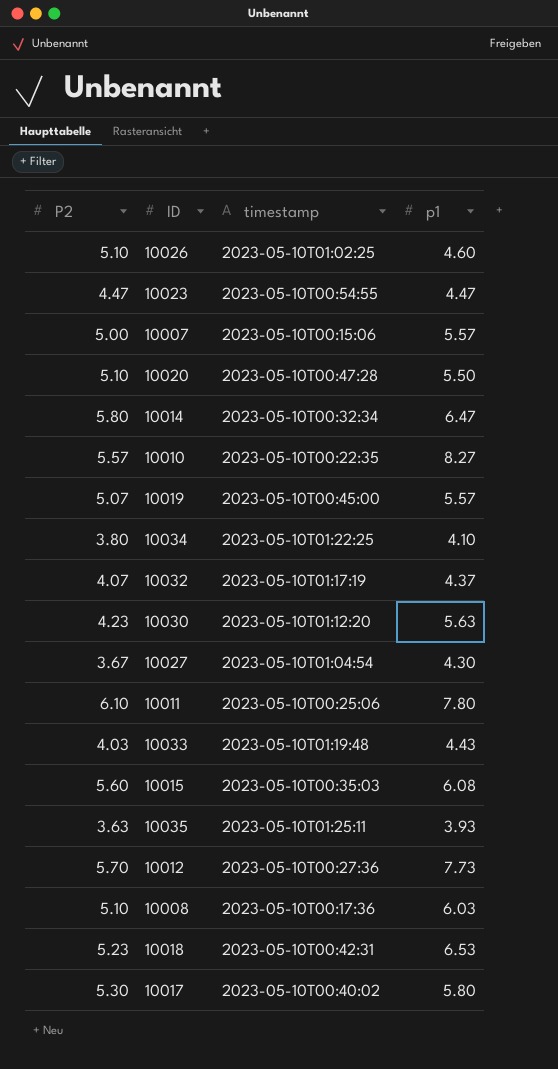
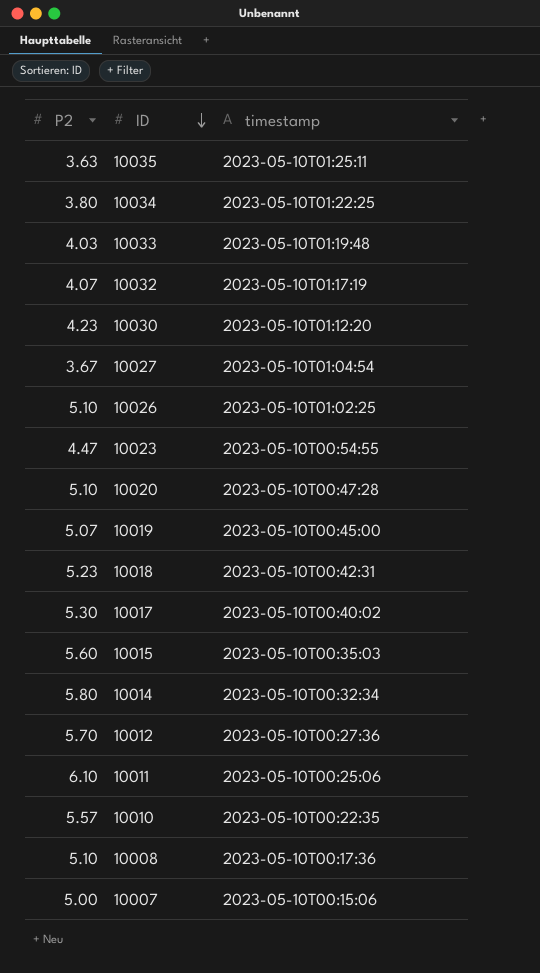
row order: none -> ID descending
column p1 | position: 4 -> none

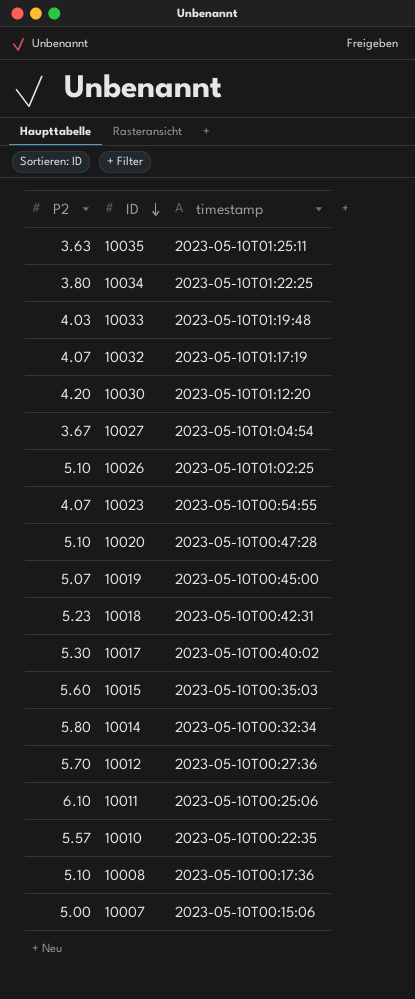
10030 | P2: 4.23 -> 4.20
10023 | P2: 4.47 -> 4.07

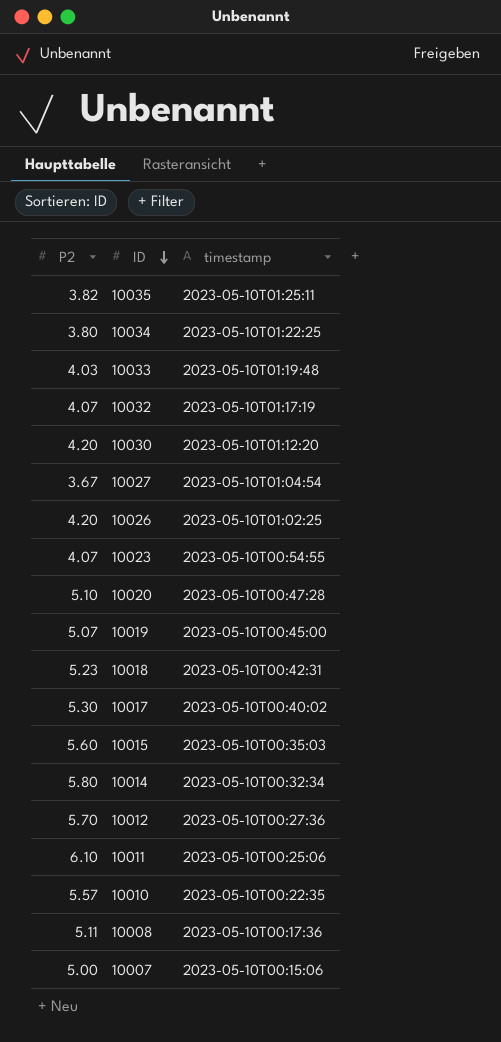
10035 | P2: 3.63 -> 3.82
10026 | P2: 5.10 -> 4.20
10008 | P2: 5.10 -> 5.11

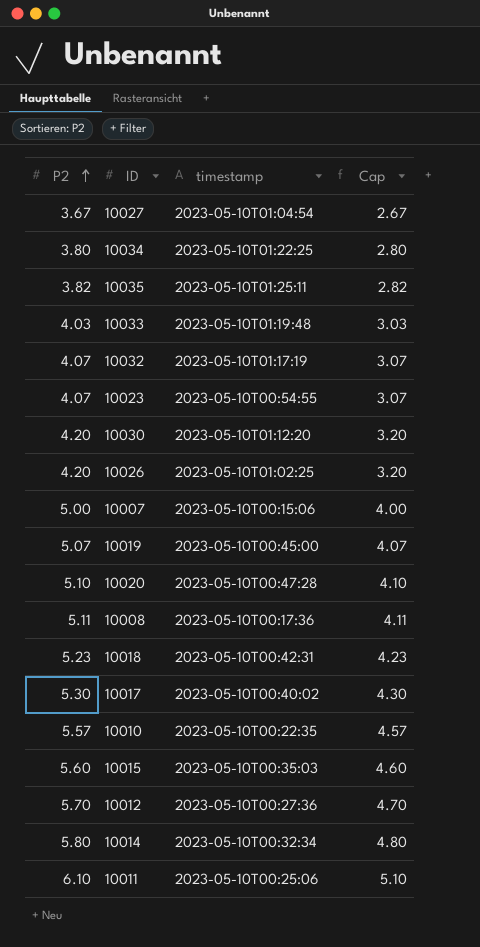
row order: ID descending -> P2 ascending
column Cap | formula: none -> [P2] - 1

